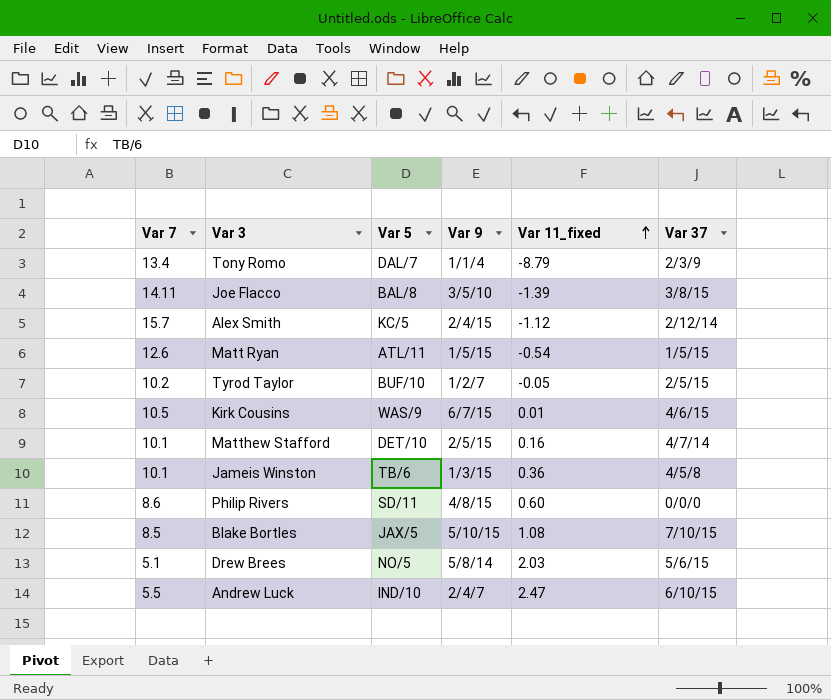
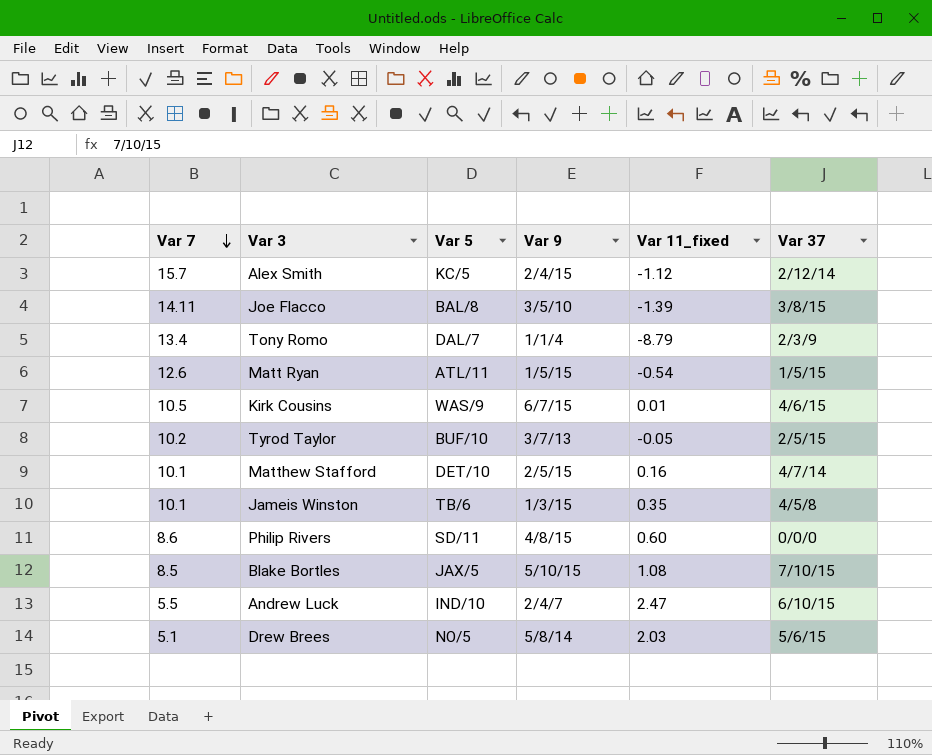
row order: Var 11_fixed ascending -> Var 7 descending
Tyrod Taylor | Var 9: 1/2/7 -> 3/7/13
Jameis Winston | Var 11_fixed: 0.36 -> 0.35

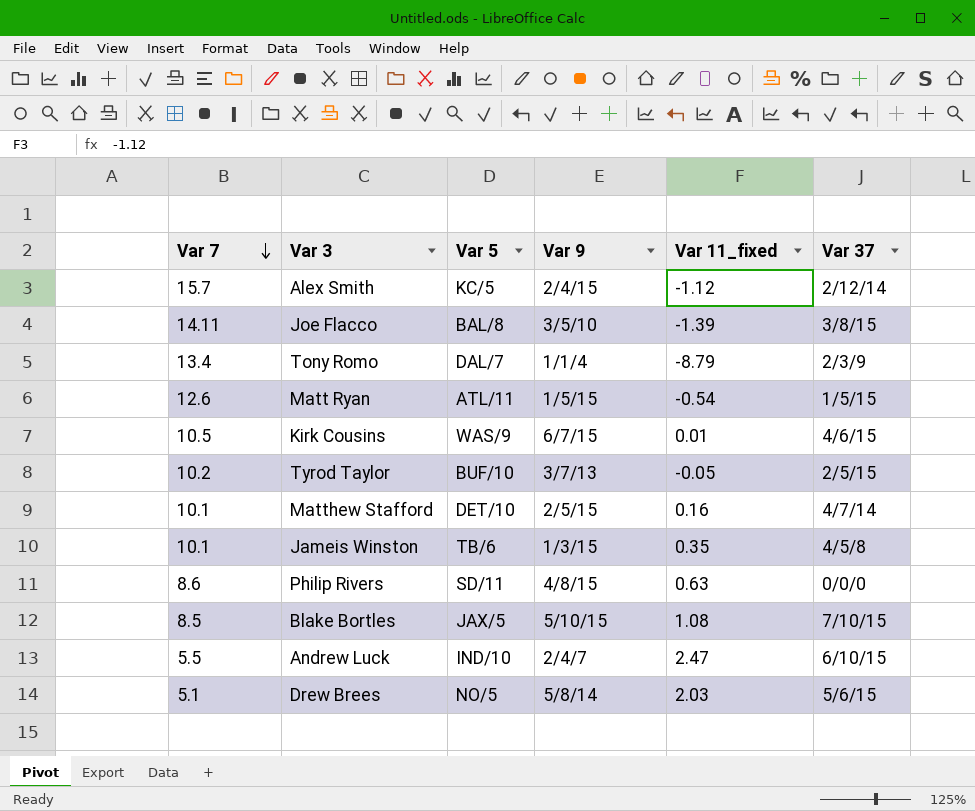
Philip Rivers | Var 11_fixed: 0.60 -> 0.63

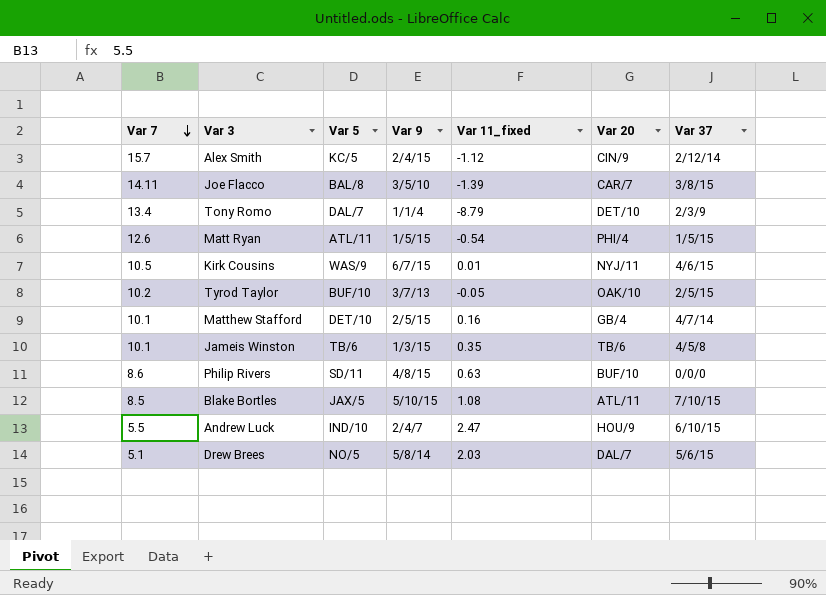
column Var 20 | position: none -> 6

